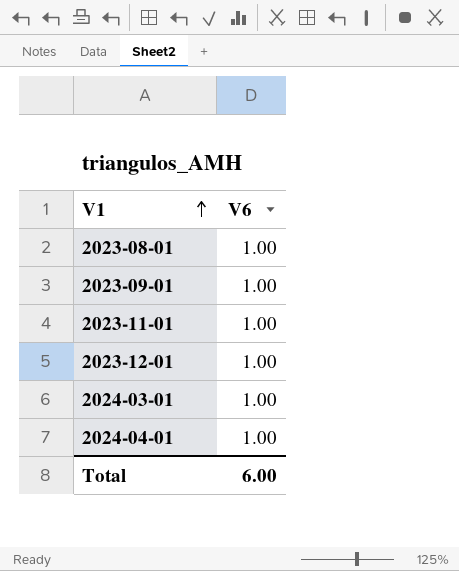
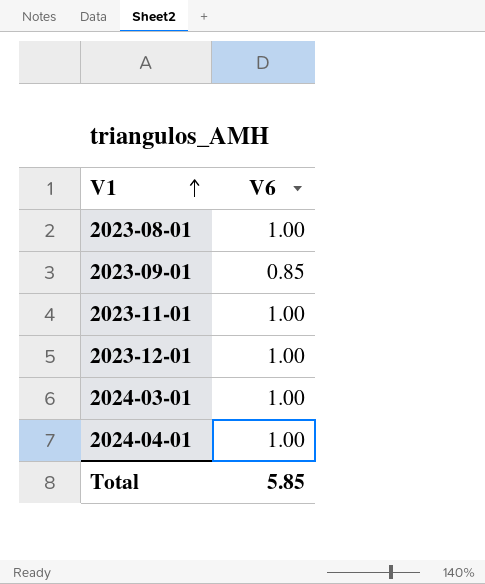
2023-09-01 | V6: 1.00 -> 0.85
Total | V6: 6.00 -> 5.85

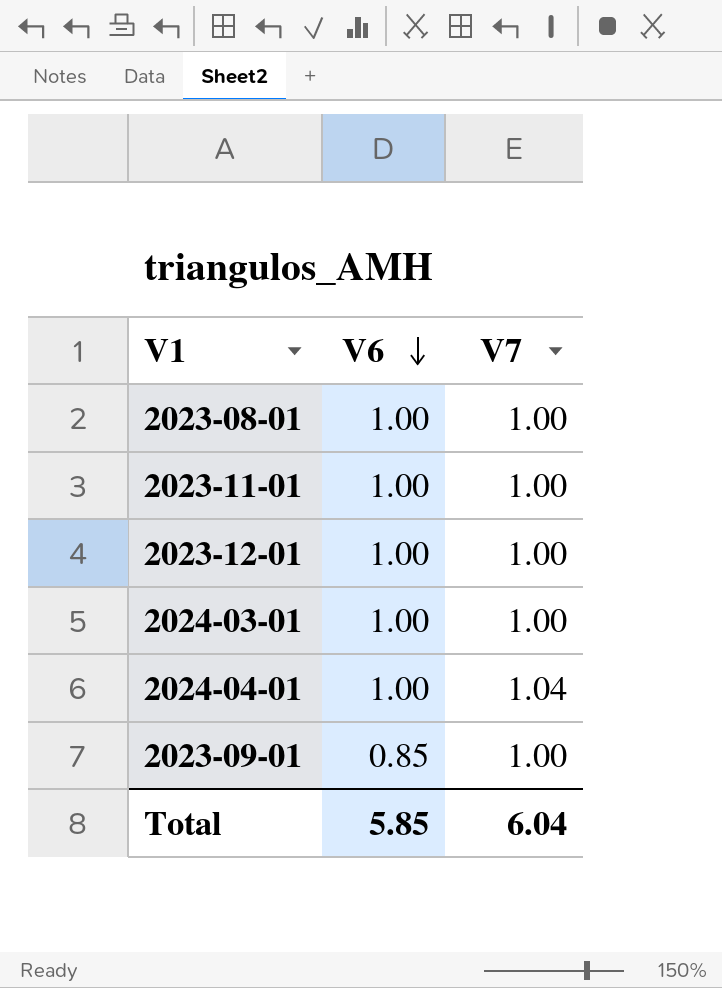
row order: V1 ascending -> V6 descending
column V7 | position: none -> 3

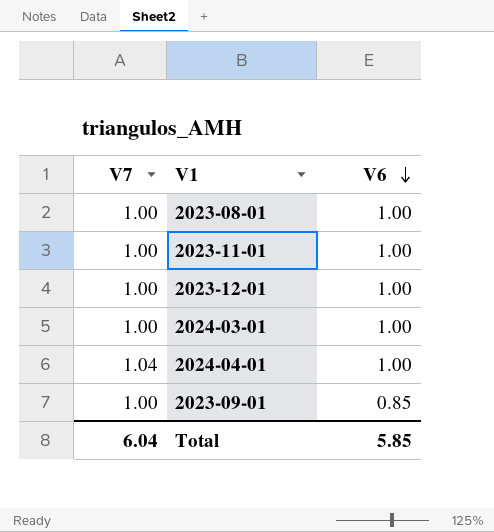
column V7 | position: 3 -> 1

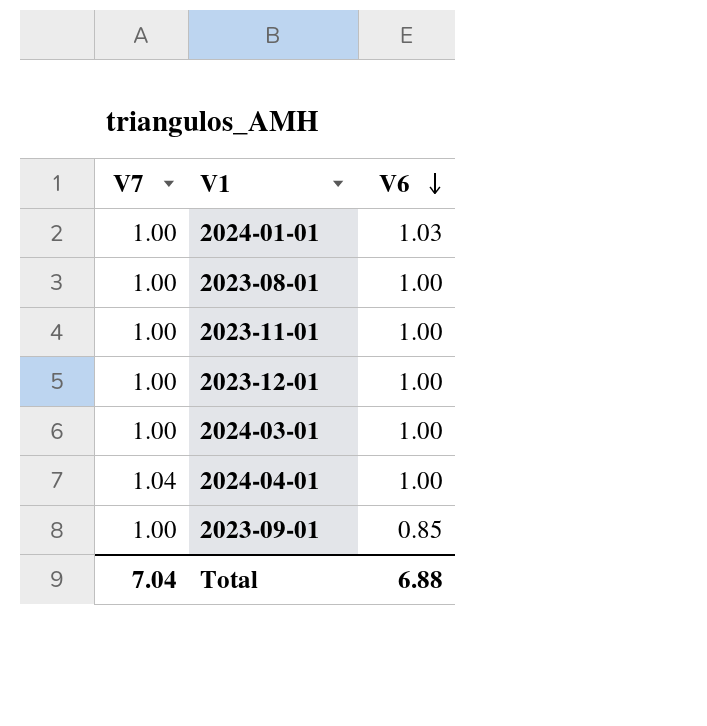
row 2024-01-01: none -> 1.00 | 1.03
Total | V7: 6.04 -> 7.04
Total | V6: 5.85 -> 6.88

